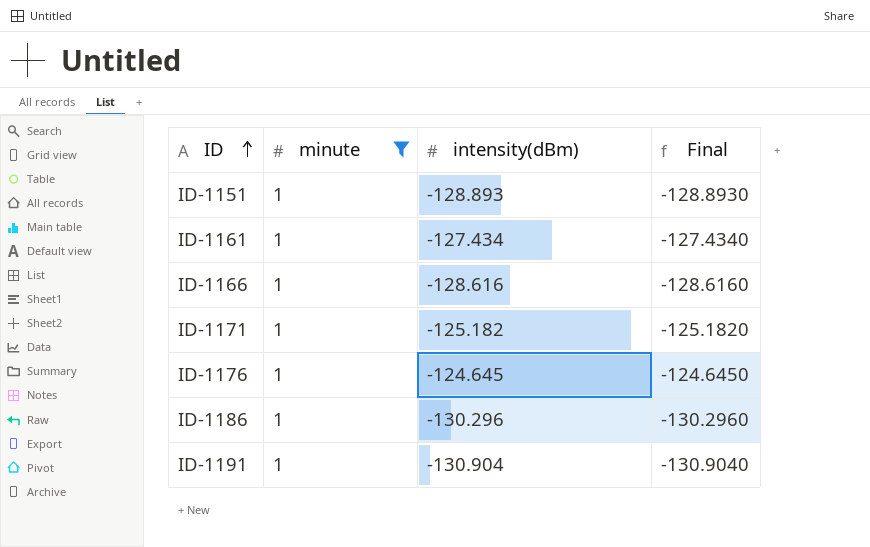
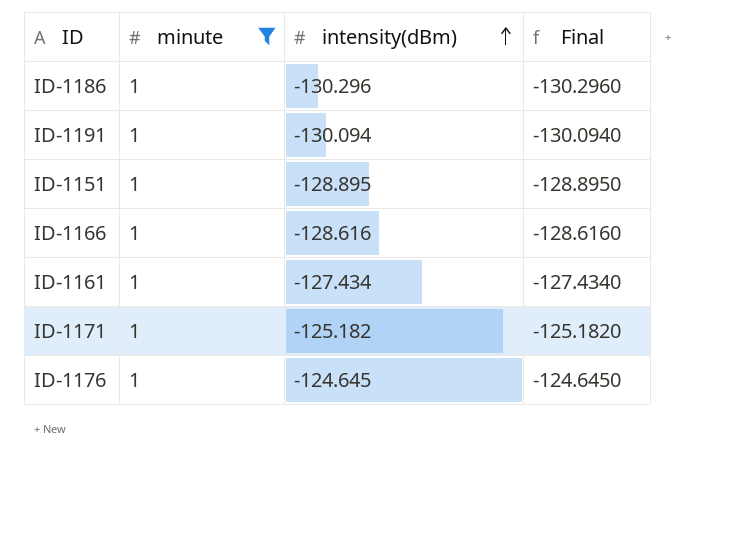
row order: ID ascending -> intensity(dBm) ascending
ID-1191 | intensity(dBm): -130.904 -> -130.094
ID-1191 | Final: -130.9040 -> -130.0940
ID-1151 | intensity(dBm): -128.893 -> -128.895
ID-1151 | Final: -128.8930 -> -128.8950

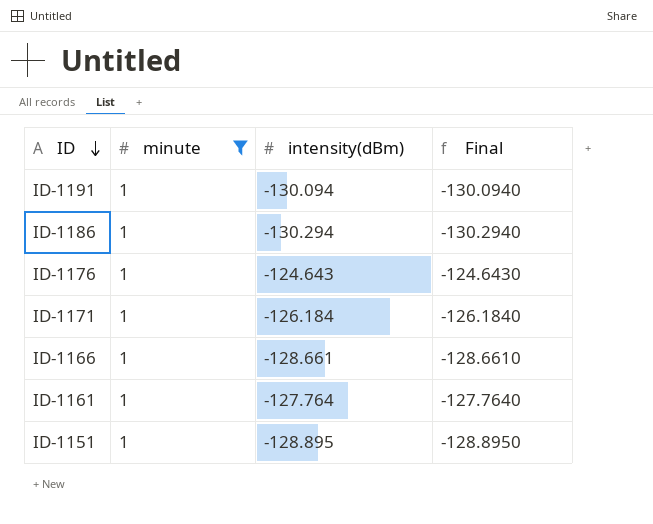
row order: intensity(dBm) ascending -> ID descending
ID-1186 | intensity(dBm): -130.296 -> -130.294
ID-1186 | Final: -130.2960 -> -130.2940
ID-1176 | intensity(dBm): -124.645 -> -124.643
ID-1176 | Final: -124.6450 -> -124.6430
ID-1171 | intensity(dBm): -125.182 -> -126.184
ID-1171 | Final: -125.1820 -> -126.1840
ID-1166 | intensity(dBm): -128.616 -> -128.661
ID-1166 | Final: -128.6160 -> -128.6610
ID-1161 | intensity(dBm): -127.434 -> -127.764
ID-1161 | Final: -127.4340 -> -127.7640

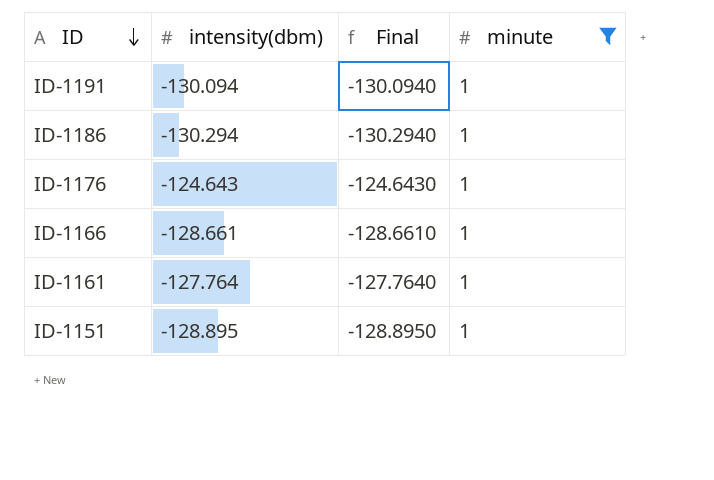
column name: intensity(dBm) -> intensity(dbm)
column minute | position: 2 -> 4
row ID-1171: 1 | -126.184 | -126.1840 -> none

